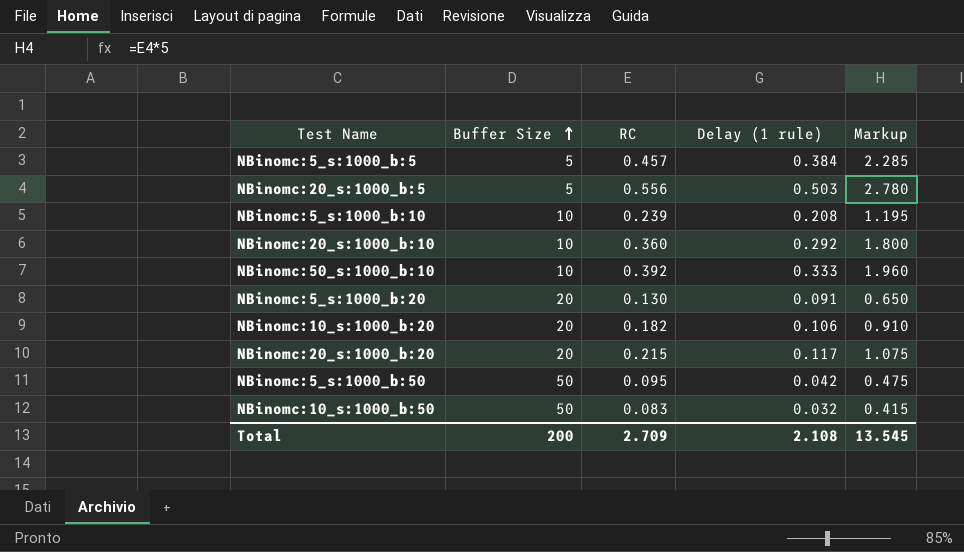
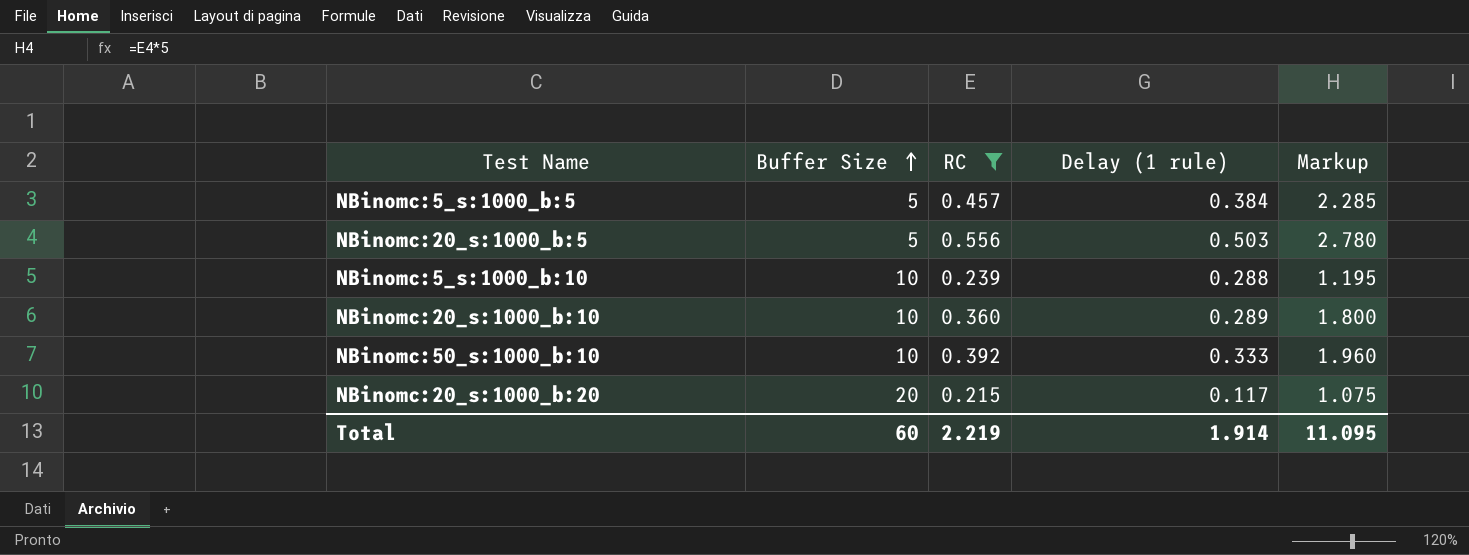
filter: none -> RC >= 0.215
NBinomc:5_s:1000_b:10 | Delay (1 rule): 0.208 -> 0.288
NBinomc:20_s:1000_b:10 | Delay (1 rule): 0.292 -> 0.289
Total | Buffer Size: 200 -> 60
Total | RC: 2.709 -> 2.219
Total | Delay (1 rule): 2.108 -> 1.914
Total | Markup: 13.545 -> 11.095

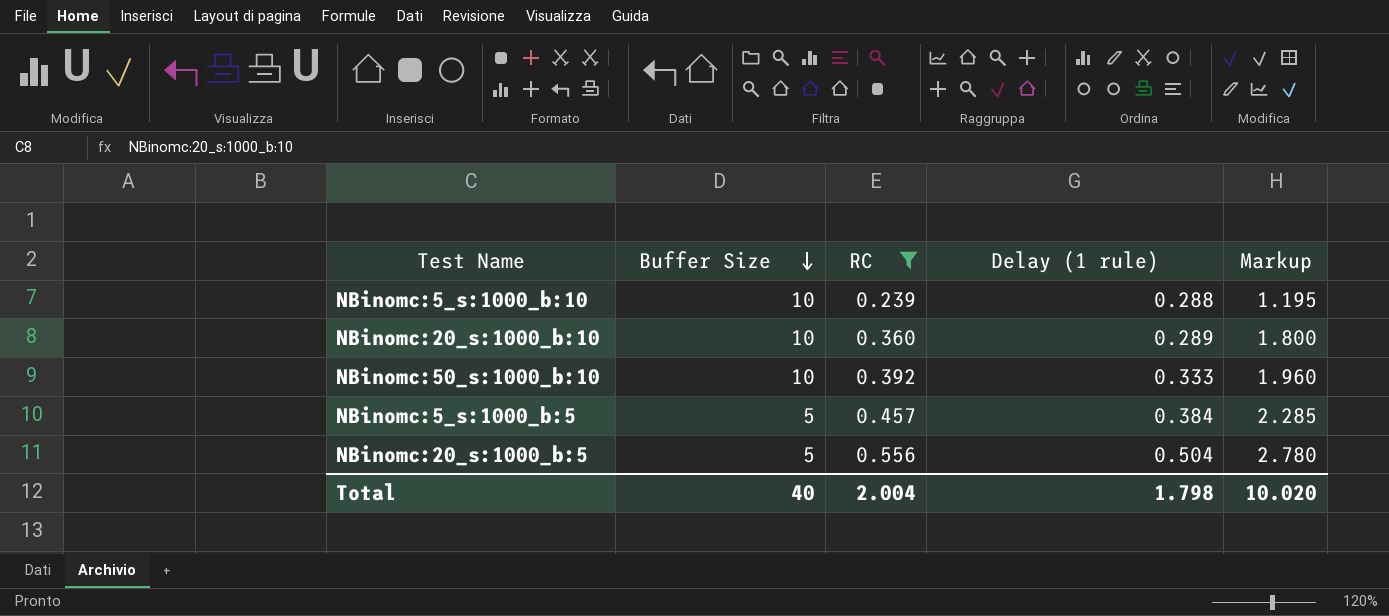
row order: Buffer Size ascending -> Buffer Size descending
row NBinomc:20_s:1000_b:20: 20 | 0.215 | 0.117 | 1.075 -> none
NBinomc:20_s:1000_b:5 | Delay (1 rule): 0.503 -> 0.504
Total | Buffer Size: 60 -> 40
Total | RC: 2.219 -> 2.004
Total | Delay (1 rule): 1.914 -> 1.798
Total | Markup: 11.095 -> 10.020

